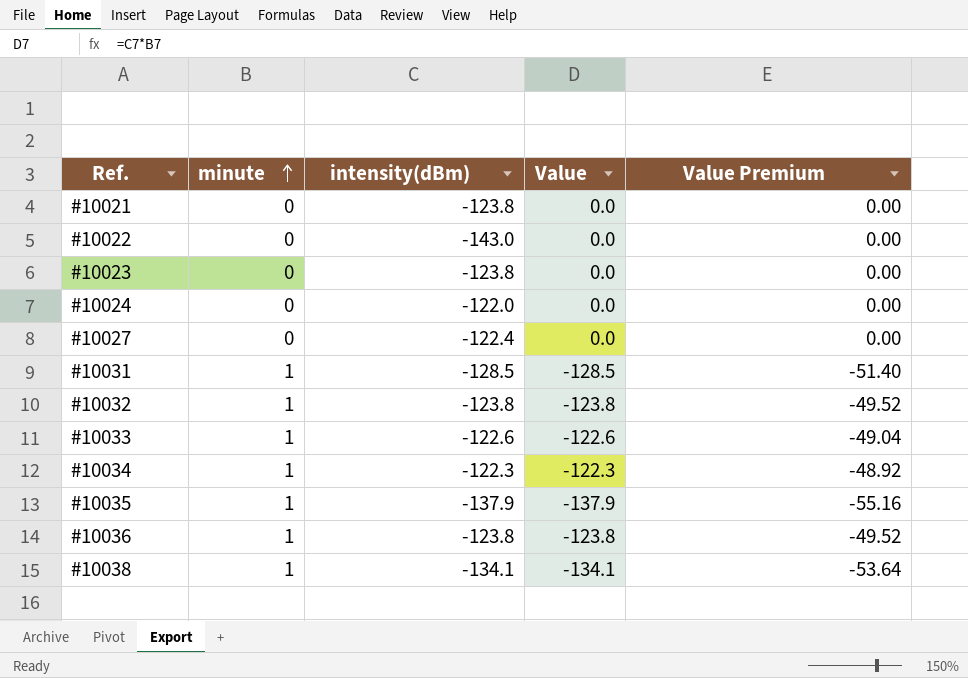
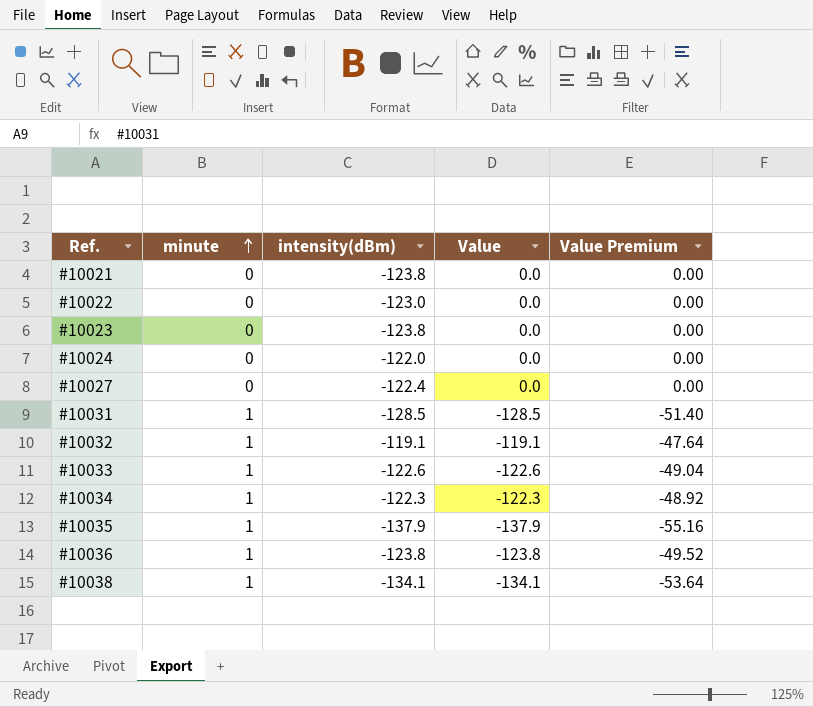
#10022 | intensity(dBm): -143.0 -> -123.0
#10032 | intensity(dBm): -123.8 -> -119.1
#10032 | Value: -123.8 -> -119.1
#10032 | Value Premium: -49.52 -> -47.64

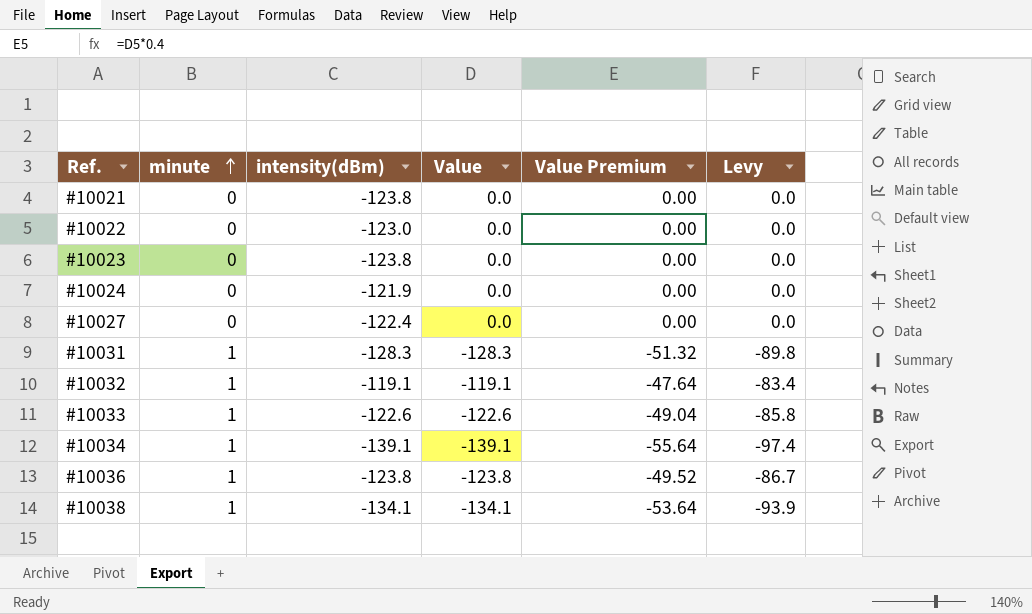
column Levy | formula: none -> [Value] * 0.7
row #10035: 1 | -137.9 | -137.9 | -55.16 -> none
#10024 | intensity(dBm): -122.0 -> -121.9
#10031 | intensity(dBm): -128.5 -> -128.3
#10031 | Value: -128.5 -> -128.3
#10031 | Value Premium: -51.40 -> -51.32
#10034 | intensity(dBm): -122.3 -> -139.1
#10034 | Value: -122.3 -> -139.1
#10034 | Value Premium: -48.92 -> -55.64

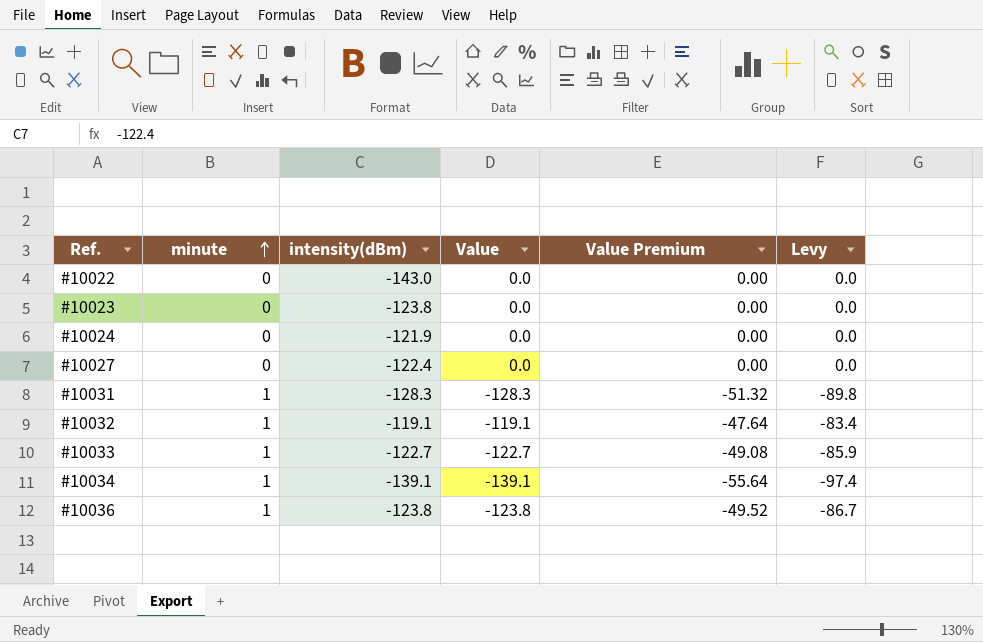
row #10021: 0 | -123.8 | 0.0 | 0.00 | 0.0 -> none
row #10038: 1 | -134.1 | -134.1 | -53.64 | -93.9 -> none
#10022 | intensity(dBm): -123.0 -> -143.0
#10033 | intensity(dBm): -122.6 -> -122.7
#10033 | Value: -122.6 -> -122.7
#10033 | Value Premium: -49.04 -> -49.08
#10033 | Levy: -85.8 -> -85.9

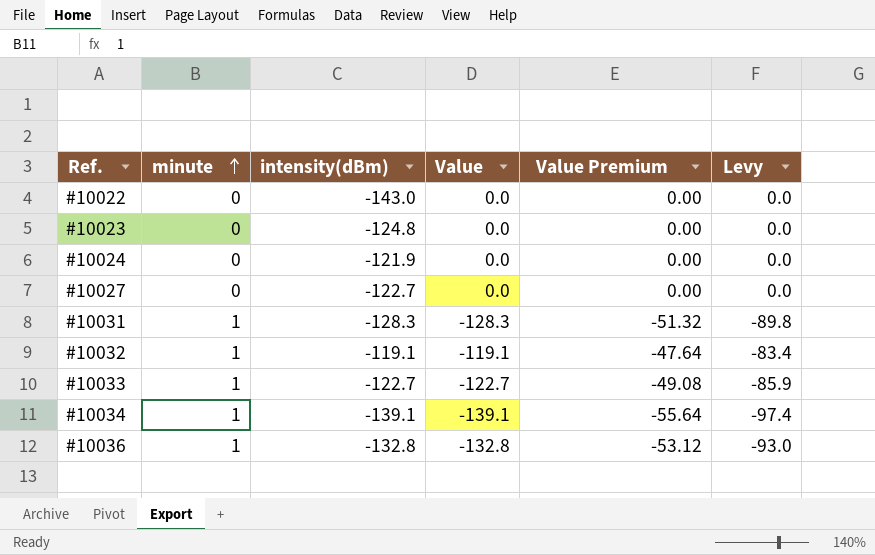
#10023 | intensity(dBm): -123.8 -> -124.8
#10027 | intensity(dBm): -122.4 -> -122.7
#10036 | intensity(dBm): -123.8 -> -132.8
#10036 | Value: -123.8 -> -132.8
#10036 | Value Premium: -49.52 -> -53.12
#10036 | Levy: -86.7 -> -93.0

